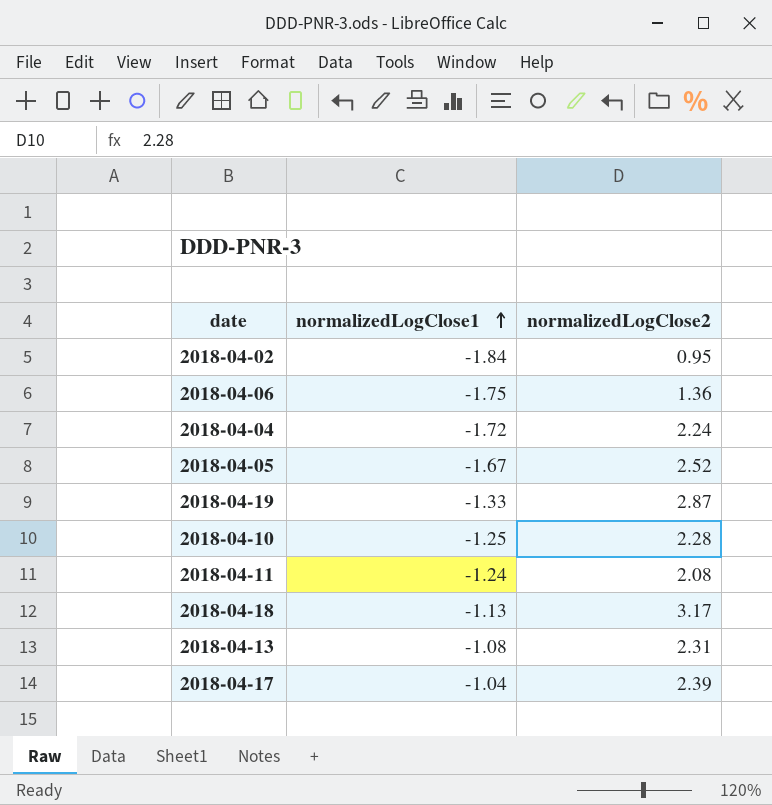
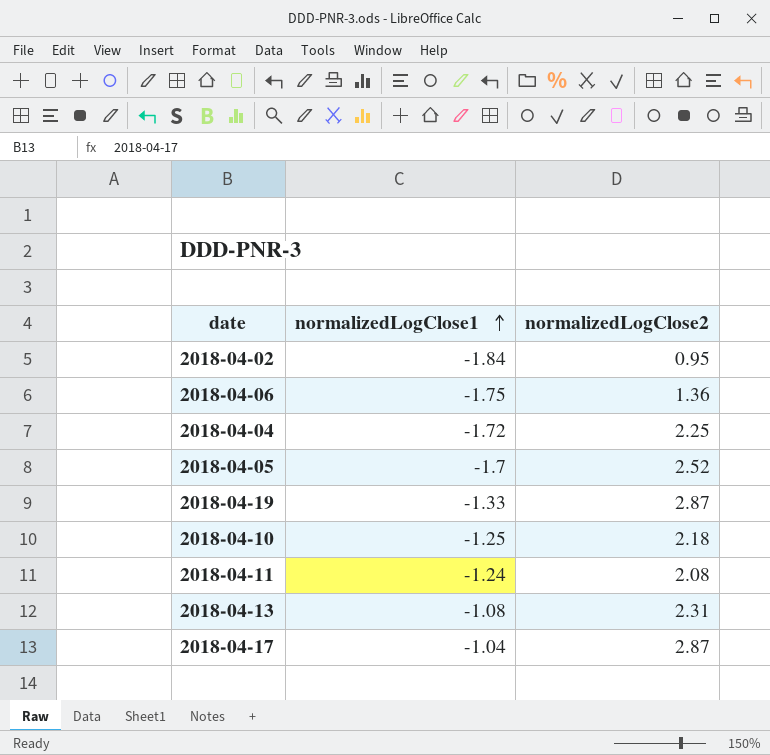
row 2018-04-18: -1.13 | 3.17 -> none
2018-04-04 | normalizedLogClose2: 2.24 -> 2.25
2018-04-05 | normalizedLogClose1: -1.67 -> -1.7
2018-04-10 | normalizedLogClose2: 2.28 -> 2.18
2018-04-17 | normalizedLogClose2: 2.39 -> 2.87

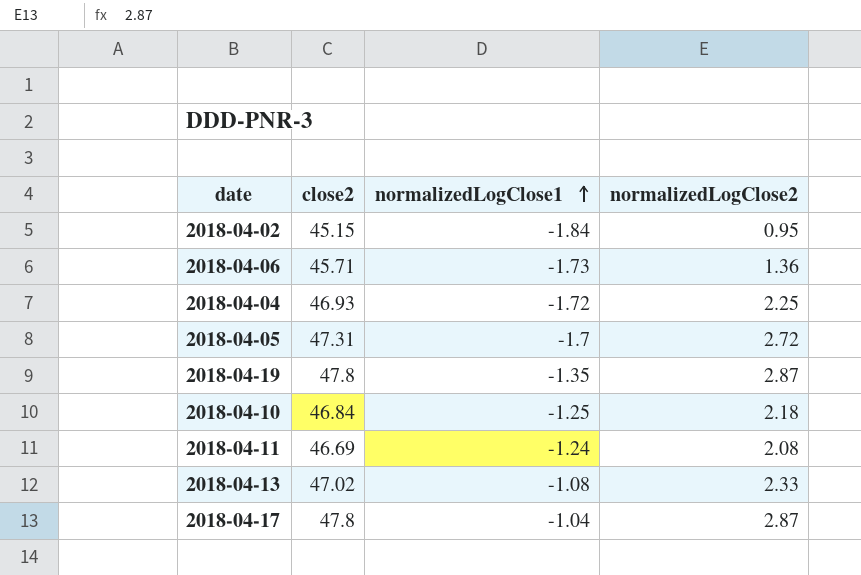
column close2 | position: none -> 2
2018-04-06 | normalizedLogClose1: -1.75 -> -1.73
2018-04-05 | normalizedLogClose2: 2.52 -> 2.72
2018-04-19 | normalizedLogClose1: -1.33 -> -1.35
2018-04-13 | normalizedLogClose2: 2.31 -> 2.33

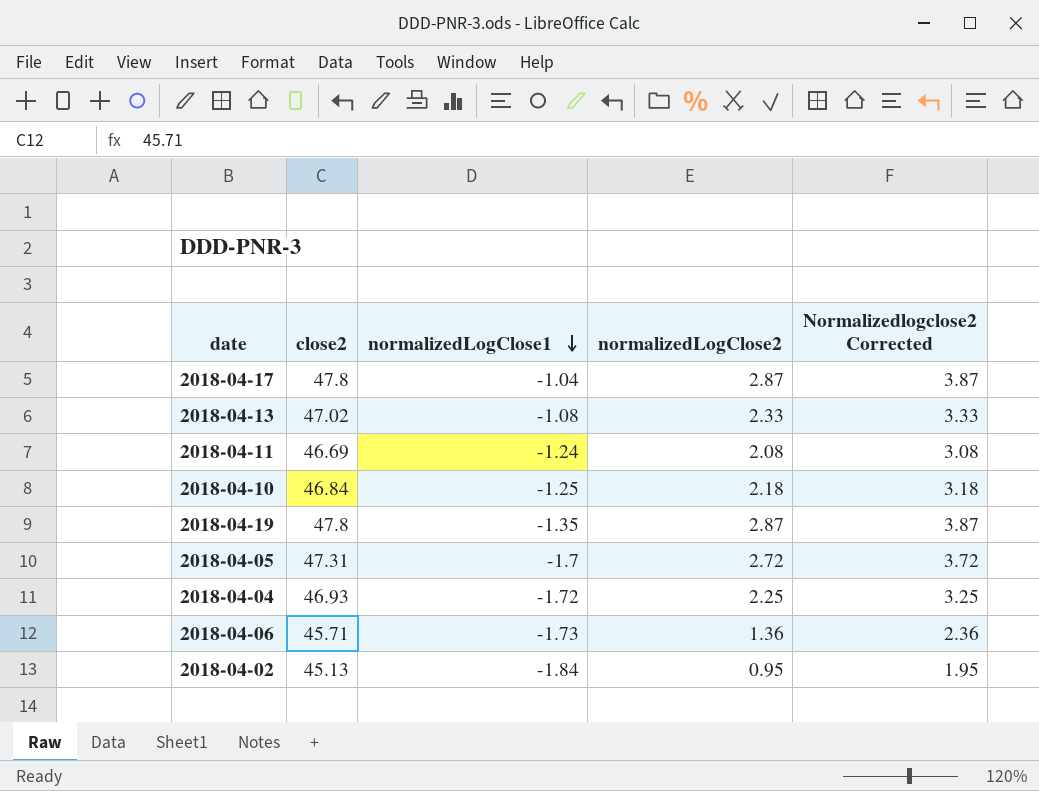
row order: normalizedLogClose1 ascending -> normalizedLogClose1 descending
column Normalizedlogclose2 Corrected | formula: none -> [normalizedLogClose2] + 1
2018-04-02 | close2: 45.15 -> 45.13

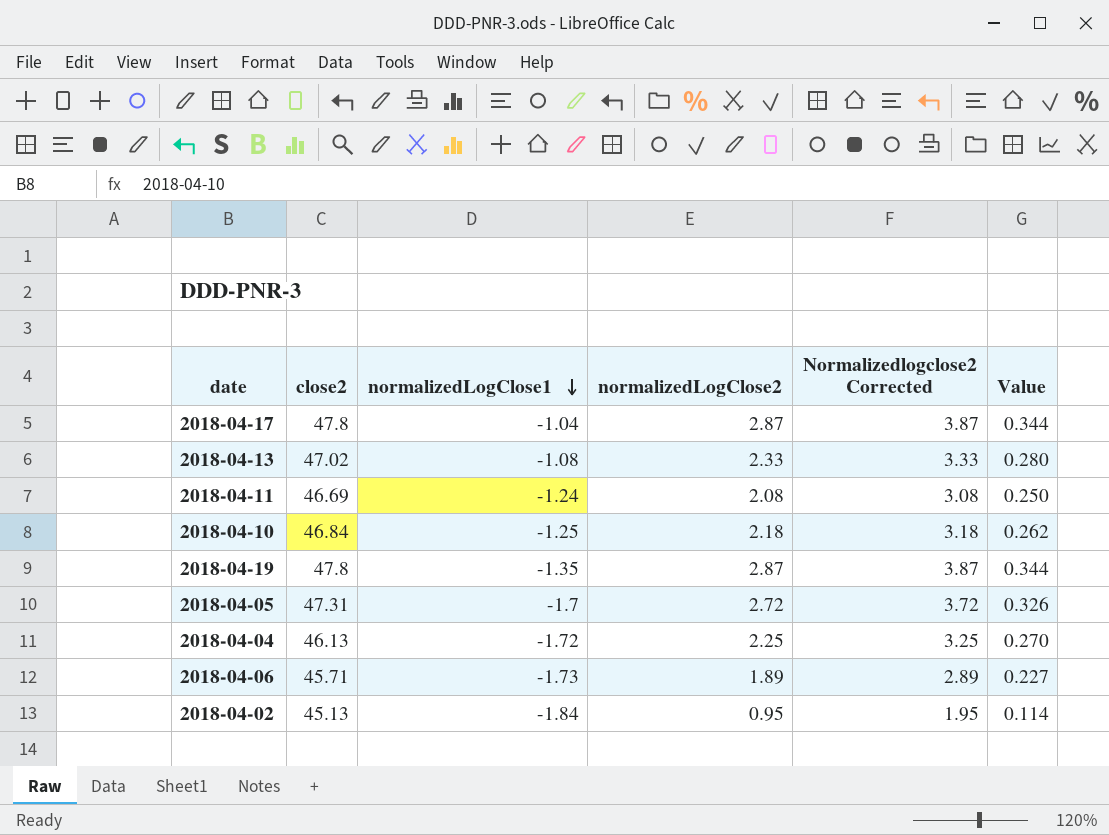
column Value | formula: none -> [normalizedLogClose2] * 0.12
2018-04-04 | close2: 46.93 -> 46.13
2018-04-06 | normalizedLogClose2: 1.36 -> 1.89
2018-04-06 | Normalizedlogclose2 Corrected: 2.36 -> 2.89

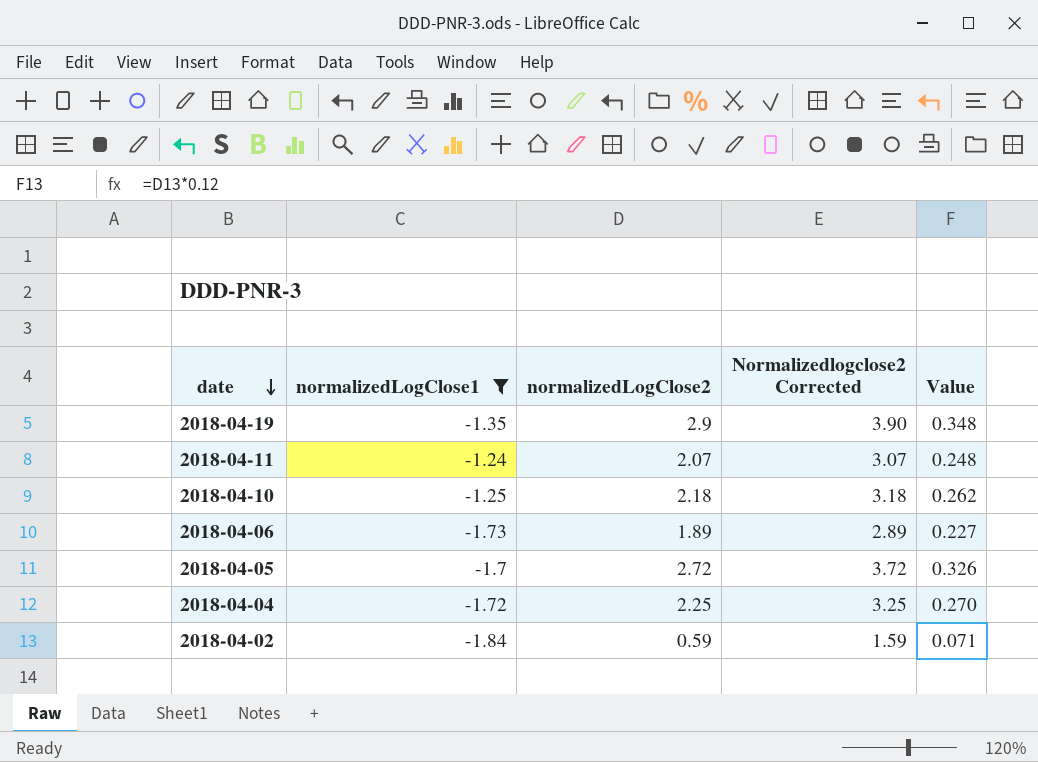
filter: none -> normalizedLogClose1 <= -1.24
row order: normalizedLogClose1 descending -> date descending
column close2 | position: 2 -> none
2018-04-19 | normalizedLogClose2: 2.87 -> 2.9
2018-04-19 | Normalizedlogclose2 Corrected: 3.87 -> 3.90
2018-04-19 | Value: 0.344 -> 0.348
2018-04-11 | normalizedLogClose2: 2.08 -> 2.07
2018-04-11 | Normalizedlogclose2 Corrected: 3.08 -> 3.07
2018-04-11 | Value: 0.250 -> 0.248
2018-04-02 | normalizedLogClose2: 0.95 -> 0.59
2018-04-02 | Normalizedlogclose2 Corrected: 1.95 -> 1.59
2018-04-02 | Value: 0.114 -> 0.071

